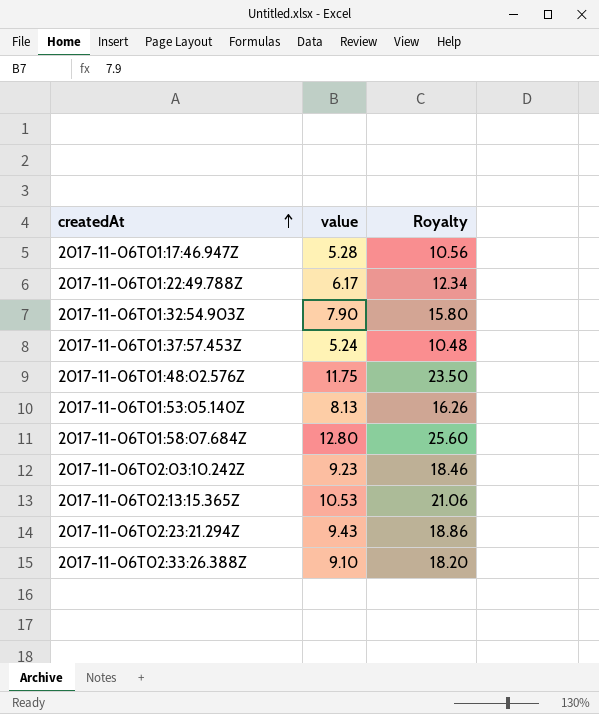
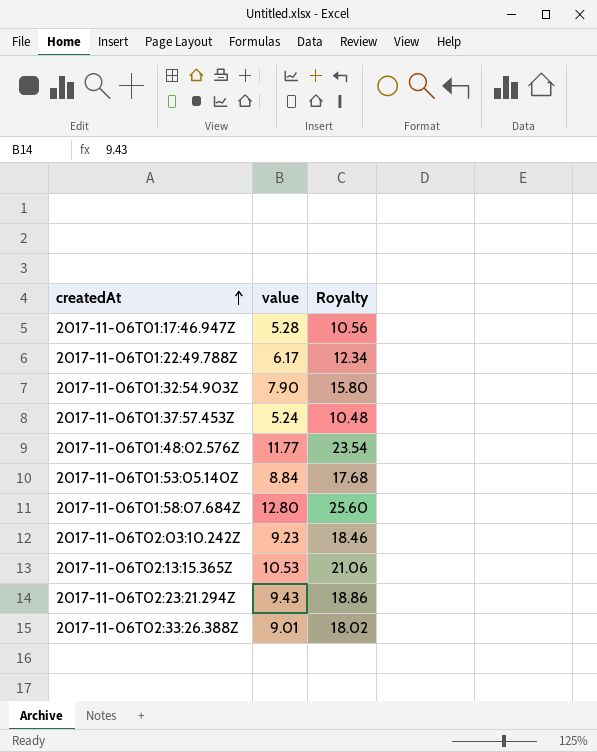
2017-11-06T01:48:02.576Z | value: 11.75 -> 11.77
2017-11-06T01:48:02.576Z | Royalty: 23.50 -> 23.54
2017-11-06T01:53:05.140Z | value: 8.13 -> 8.84
2017-11-06T01:53:05.140Z | Royalty: 16.26 -> 17.68
2017-11-06T02:33:26.388Z | value: 9.10 -> 9.01
2017-11-06T02:33:26.388Z | Royalty: 18.20 -> 18.02

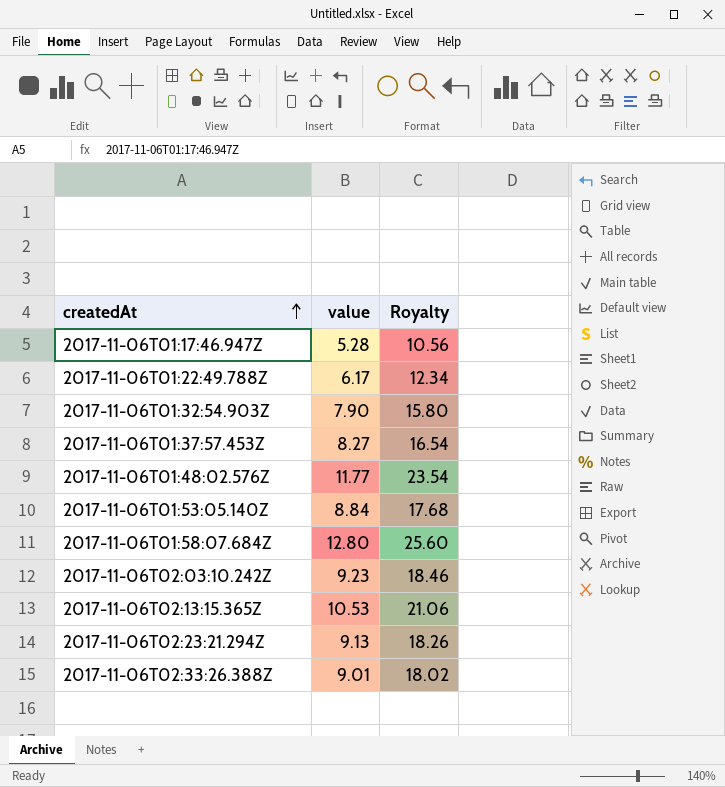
2017-11-06T01:37:57.453Z | value: 5.24 -> 8.27
2017-11-06T01:37:57.453Z | Royalty: 10.48 -> 16.54
2017-11-06T02:23:21.294Z | value: 9.43 -> 9.13
2017-11-06T02:23:21.294Z | Royalty: 18.86 -> 18.26

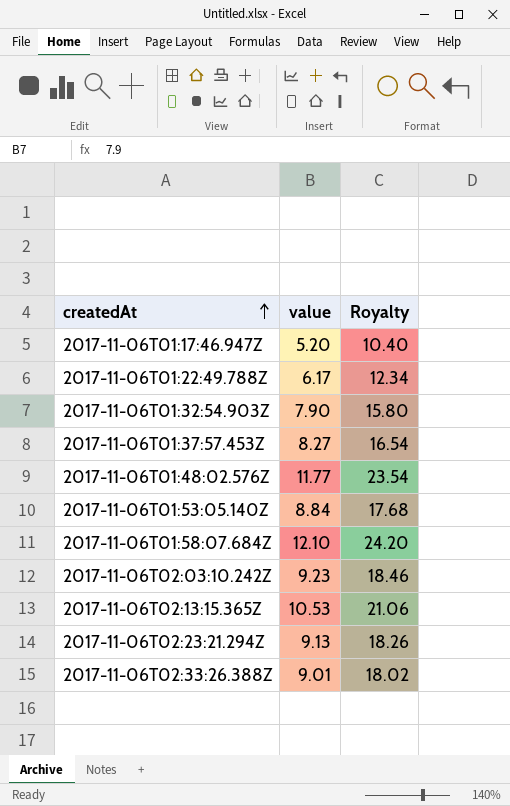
2017-11-06T01:17:46.947Z | value: 5.28 -> 5.20
2017-11-06T01:17:46.947Z | Royalty: 10.56 -> 10.40
2017-11-06T01:58:07.684Z | value: 12.80 -> 12.10
2017-11-06T01:58:07.684Z | Royalty: 25.60 -> 24.20

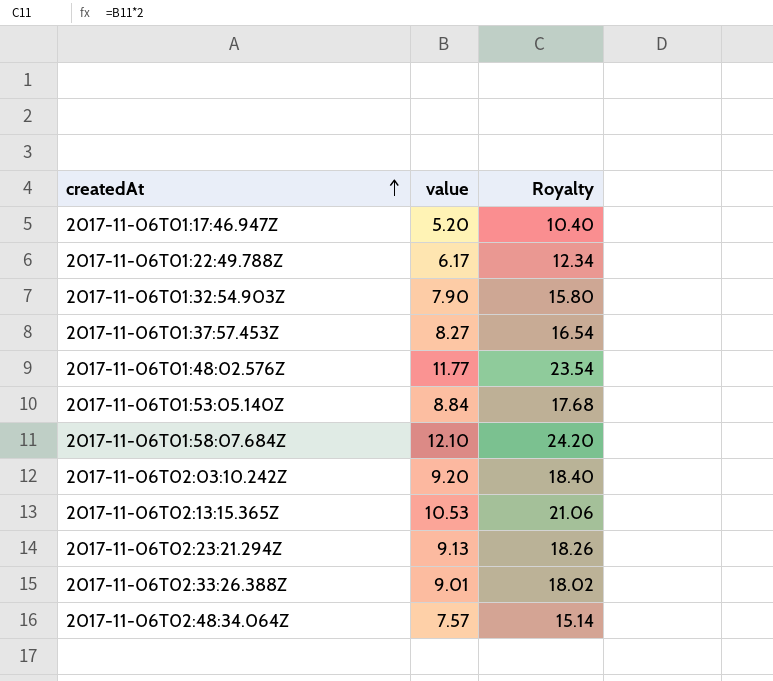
2017-11-06T02:03:10.242Z | value: 9.23 -> 9.20
2017-11-06T02:03:10.242Z | Royalty: 18.46 -> 18.40
row 2017-11-06T02:48:34.064Z: none -> 7.57 | 15.14

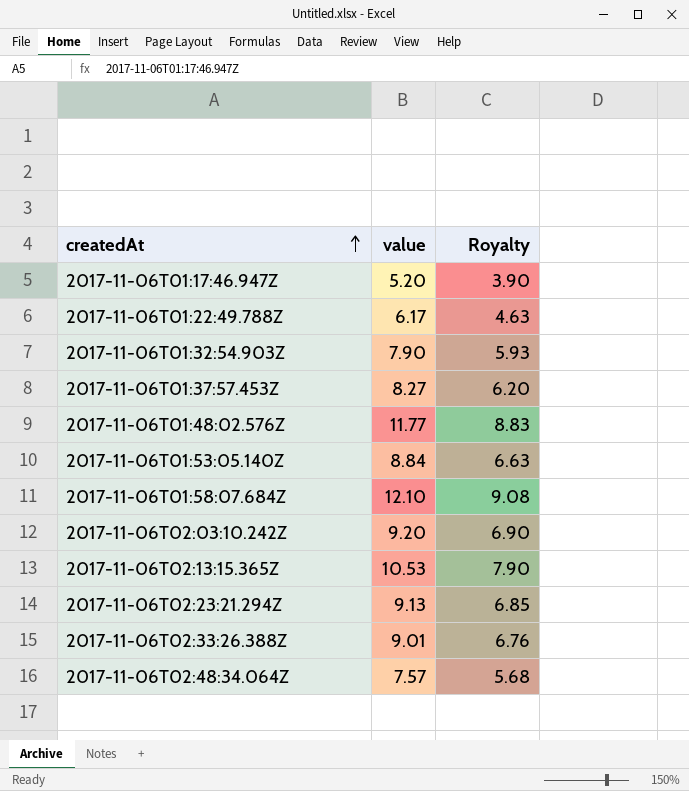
column Royalty | formula: [value] * 2 -> [value] * 0.75

